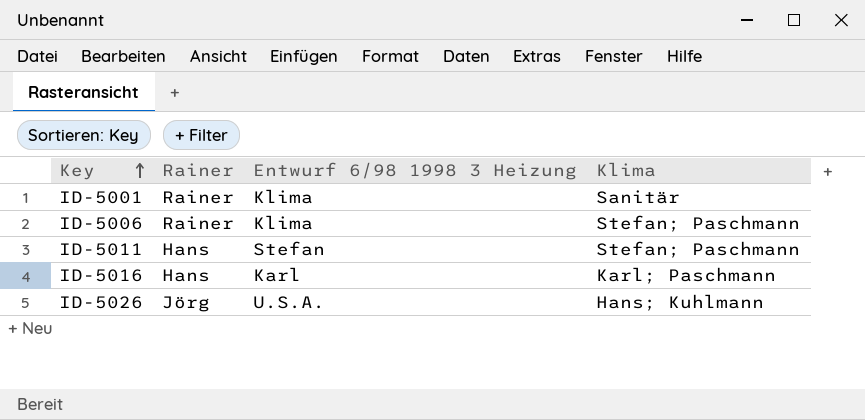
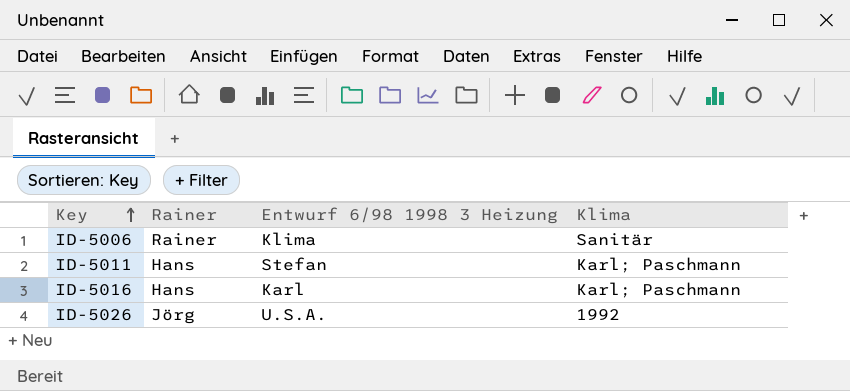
row ID-5001: Rainer | Klima | Sanitär -> none
ID-5006 | Klima: Stefan; Paschmann -> Sanitär
ID-5011 | Klima: Stefan; Paschmann -> Karl; Paschmann
ID-5026 | Klima: Hans; Kuhlmann -> 1992

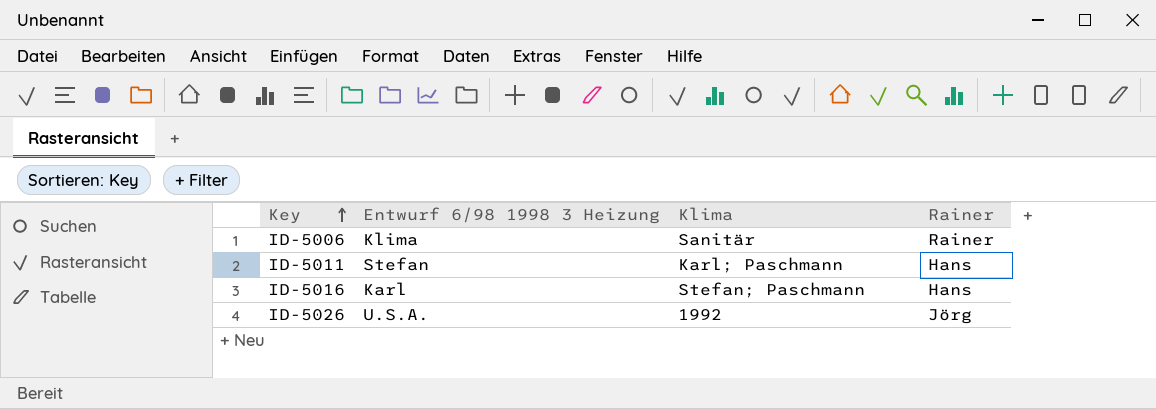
column Rainer | position: 2 -> 4
ID-5016 | Klima: Karl; Paschmann -> Stefan; Paschmann

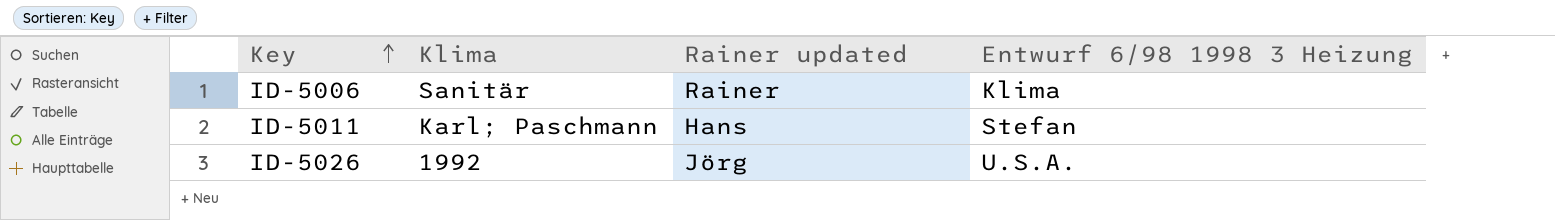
column name: Rainer -> Rainer updated
column Entwurf 6/98 1998 3 Heizung | position: 2 -> 4
row ID-5016: Karl | Stefan; Paschmann | Hans -> none

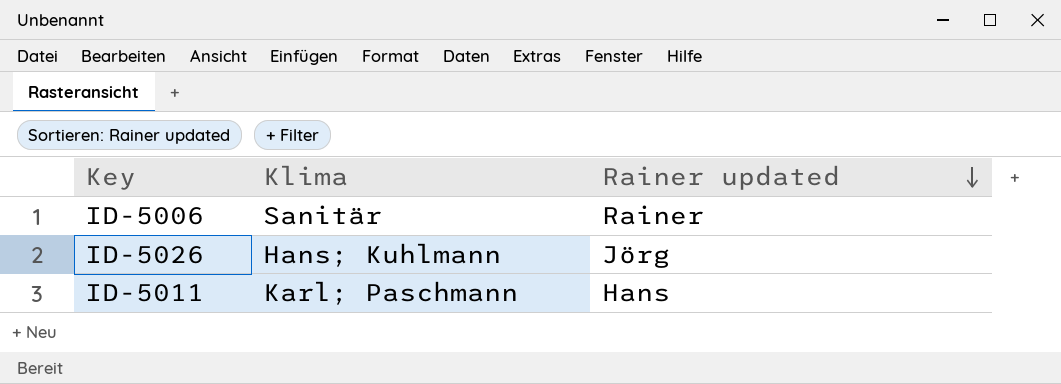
row order: Key ascending -> Rainer updated descending
column Entwurf 6/98 1998 3 Heizung | position: 4 -> none
ID-5026 | Klima: 1992 -> Hans; Kuhlmann

